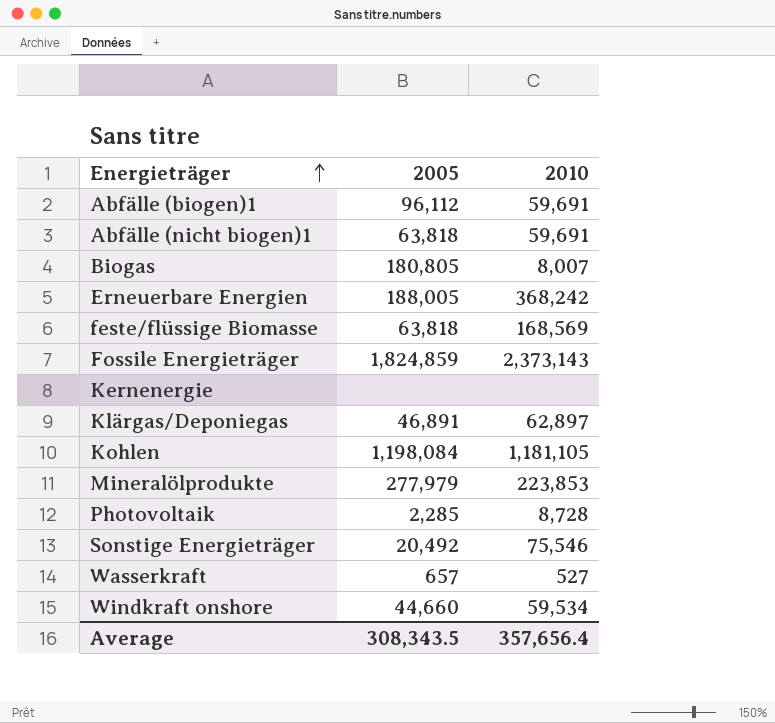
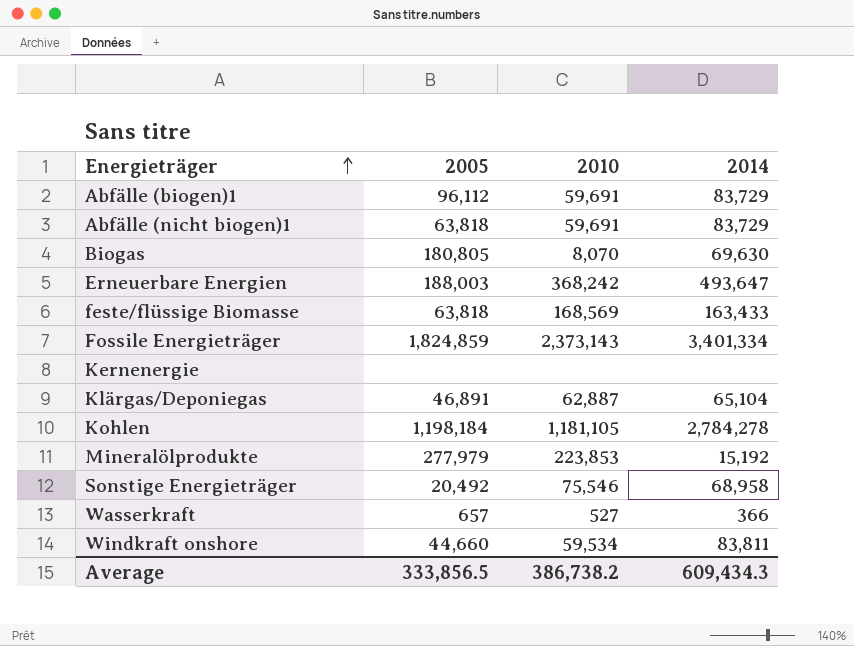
column 2014 | position: none -> 4
row Photovoltaik: 2,285 | 8,728 -> none
Biogas | 2010: 8,007 -> 8,070
Erneuerbare Energien | 2005: 188,005 -> 188,003
Klärgas/Deponiegas | 2010: 62,897 -> 62,887
Kohlen | 2005: 1,198,084 -> 1,198,184
Average | 2005: 308,343.5 -> 333,856.5
Average | 2010: 357,656.4 -> 386,738.2

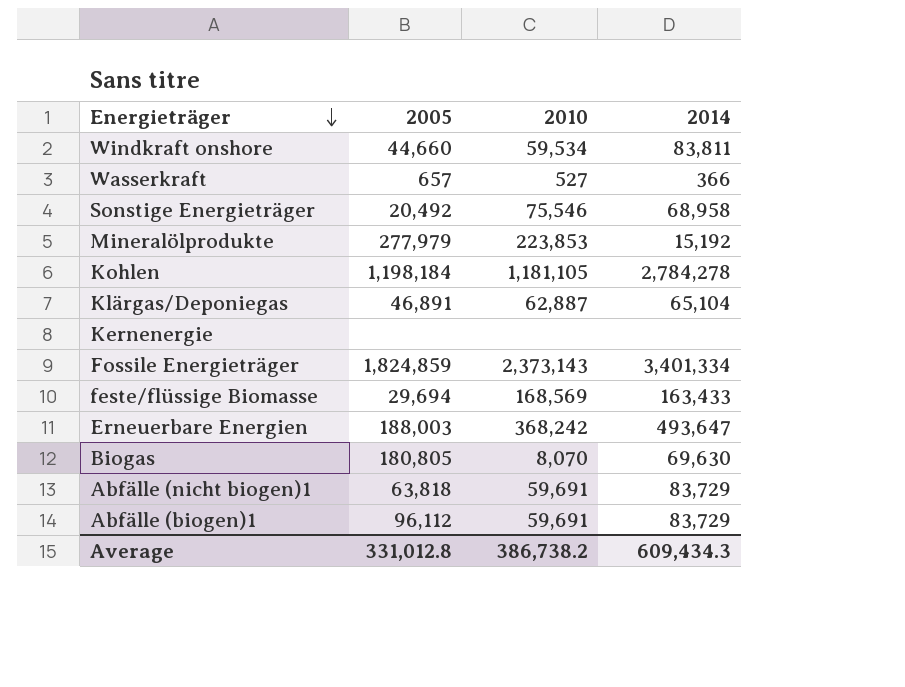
row order: Energieträger ascending -> Energieträger descending
feste/flüssige Biomasse | 2005: 63,818 -> 29,694
Average | 2005: 333,856.5 -> 331,012.8

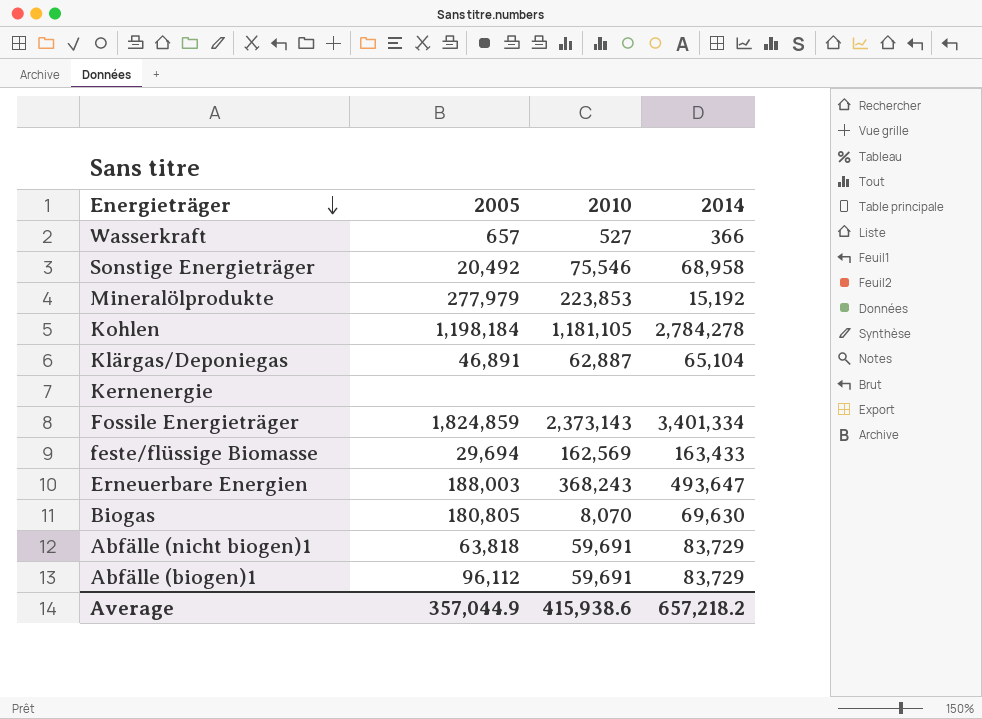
row Windkraft onshore: 44,660 | 59,534 | 83,811 -> none
feste/flüssige Biomasse | 2010: 168,569 -> 162,569
Erneuerbare Energien | 2010: 368,242 -> 368,243
Average | 2005: 331,012.8 -> 357,044.9
Average | 2010: 386,738.2 -> 415,938.6
Average | 2014: 609,434.3 -> 657,218.2

